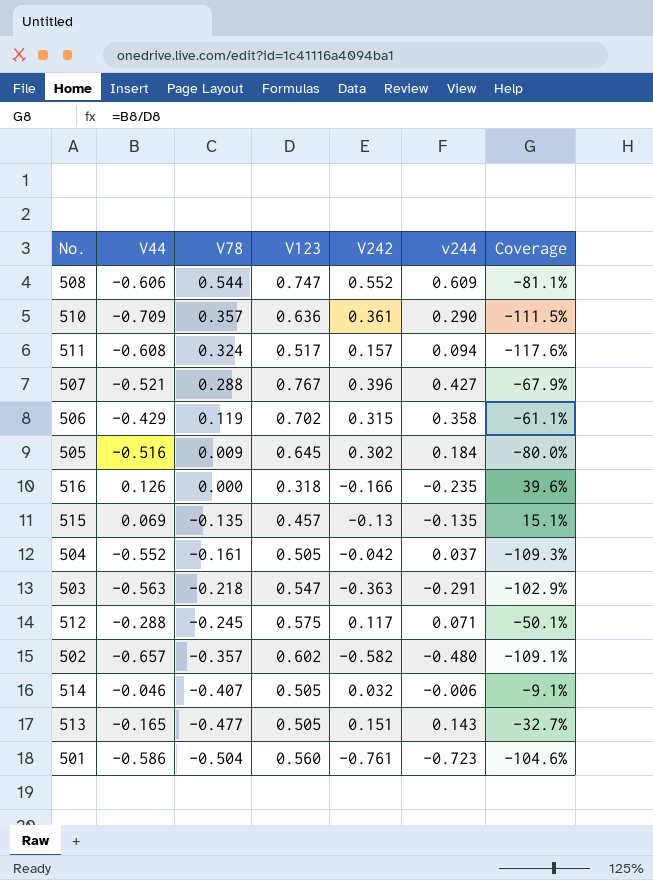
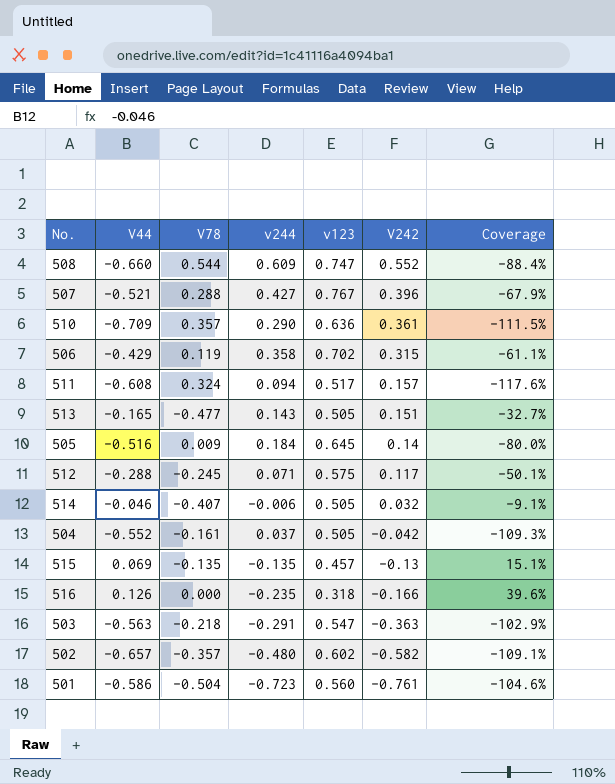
row order: V78 descending -> V242 descending
column v244 | position: 6 -> 4
column name: V123 -> v123
508 | V44: -0.606 -> -0.660
508 | Coverage: -81.1% -> -88.4%
505 | V242: 0.302 -> 0.14

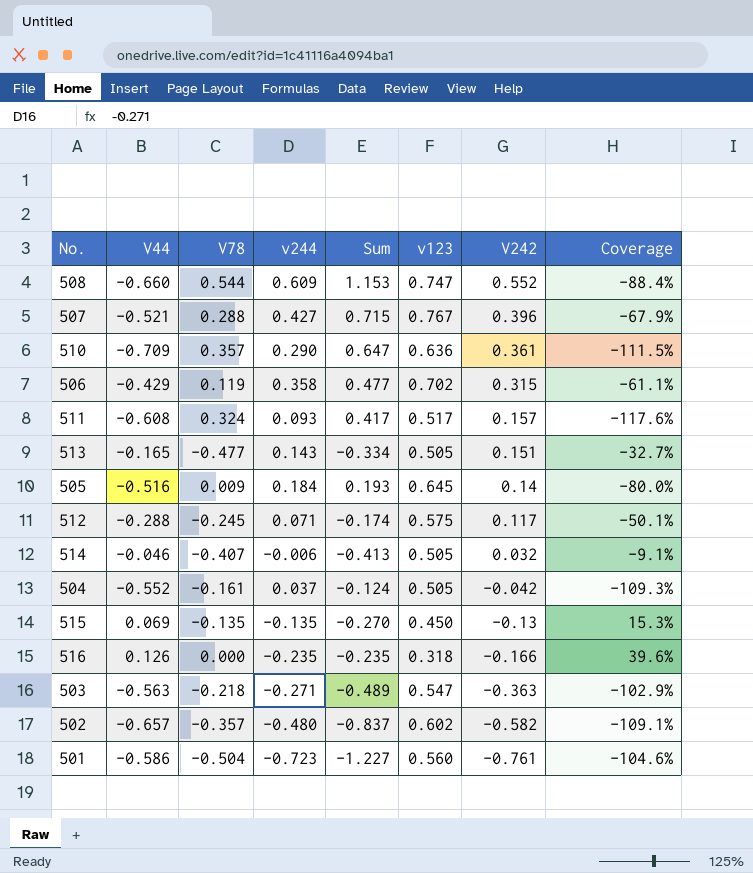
column Sum | formula: none -> [V78] + [v244]
511 | v244: 0.094 -> 0.093
515 | v123: 0.457 -> 0.450
515 | Coverage: 15.1% -> 15.3%
503 | v244: -0.291 -> -0.271

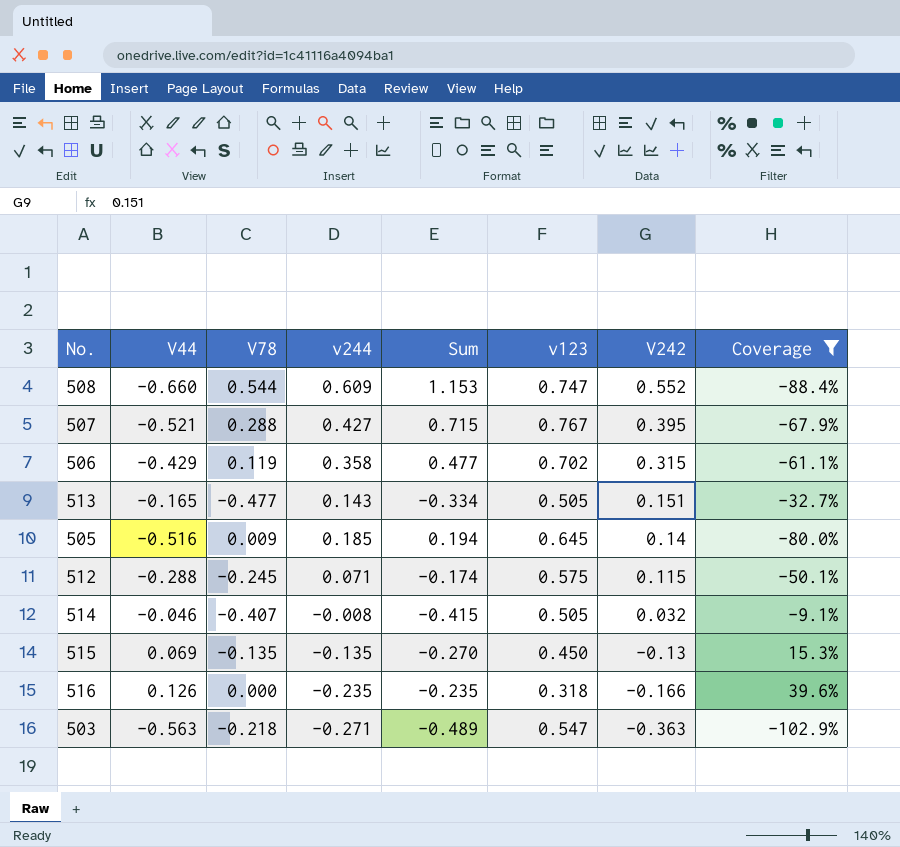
filter: none -> Coverage >= -102.9%
507 | V242: 0.396 -> 0.395
505 | v244: 0.184 -> 0.185
505 | Sum: 0.193 -> 0.194
512 | V242: 0.117 -> 0.115
514 | v244: -0.006 -> -0.008
514 | Sum: -0.413 -> -0.415

